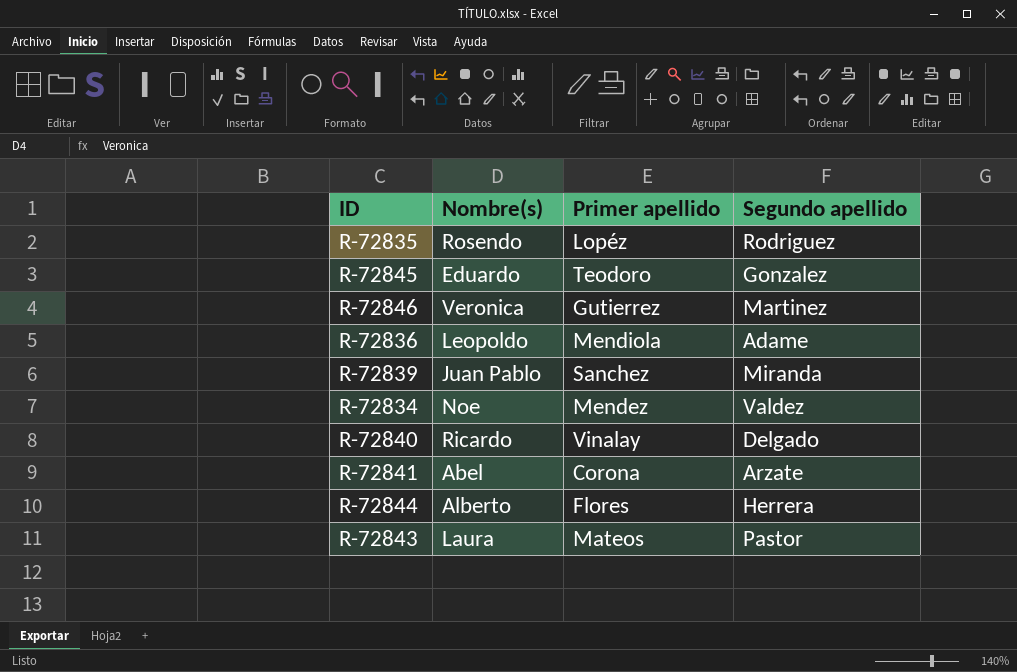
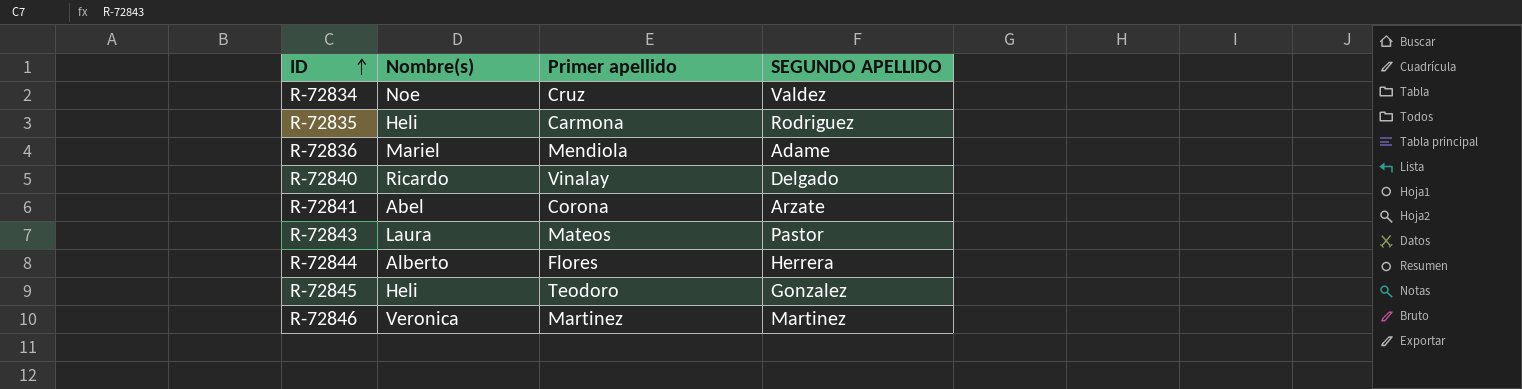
row order: none -> ID ascending
column name: Segundo apellido -> SEGUNDO APELLIDO
row R-72839: Juan Pablo | Sanchez | Miranda -> none
R-72834 | Primer apellido: Mendez -> Cruz
R-72835 | Nombre(s): Rosendo -> Heli
R-72835 | Primer apellido: Lopéz -> Carmona
R-72836 | Nombre(s): Leopoldo -> Mariel
R-72845 | Nombre(s): Eduardo -> Heli
R-72846 | Primer apellido: Gutierrez -> Martinez

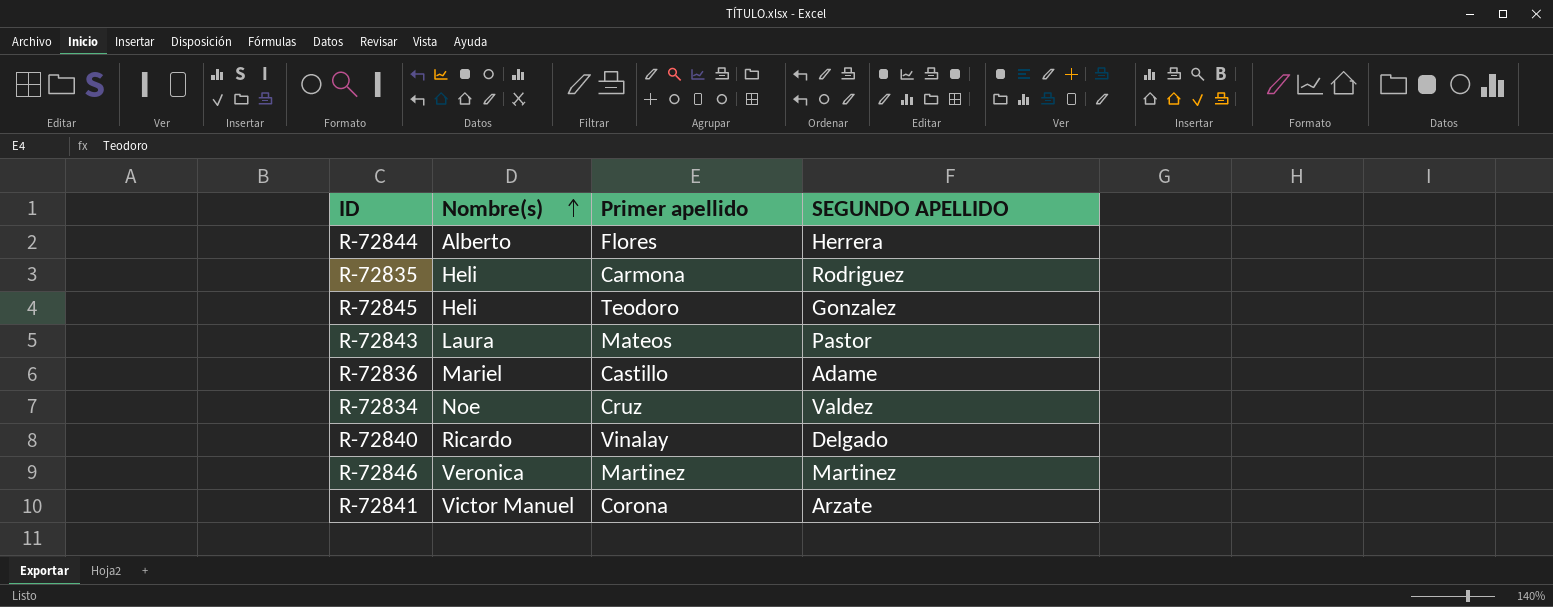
row order: ID ascending -> Nombre(s) ascending
R-72836 | Primer apellido: Mendiola -> Castillo
R-72841 | Nombre(s): Abel -> Victor Manuel

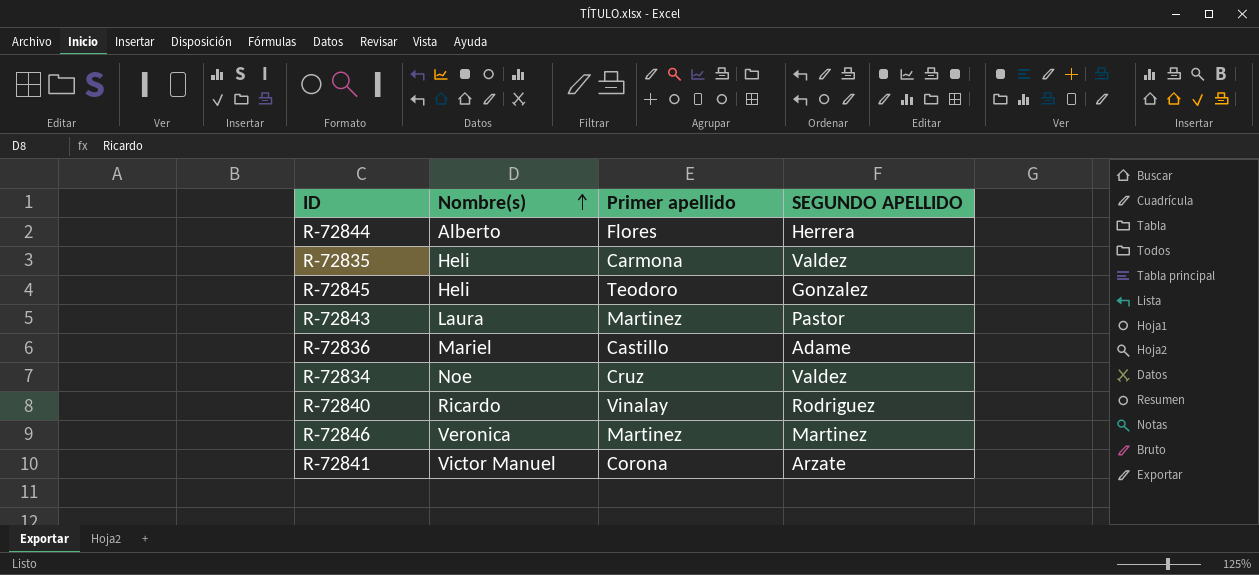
R-72835 | SEGUNDO APELLIDO: Rodriguez -> Valdez
R-72843 | Primer apellido: Mateos -> Martinez
R-72840 | SEGUNDO APELLIDO: Delgado -> Rodriguez

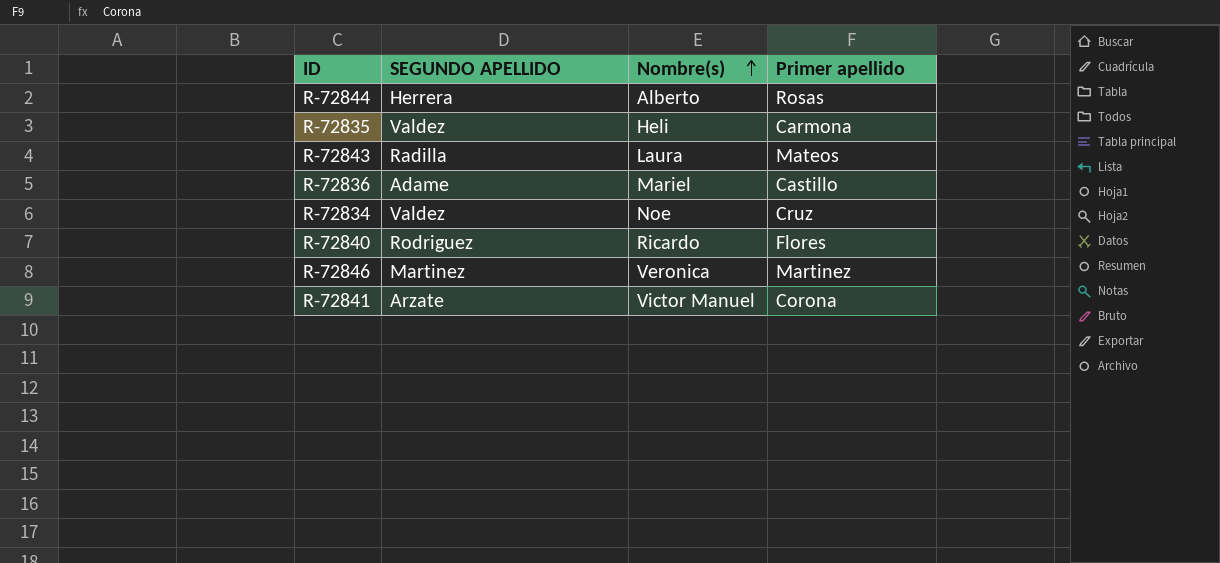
column SEGUNDO APELLIDO | position: 4 -> 2
row R-72845: Heli | Teodoro | Gonzalez -> none
R-72844 | Primer apellido: Flores -> Rosas
R-72843 | SEGUNDO APELLIDO: Pastor -> Radilla
R-72843 | Primer apellido: Martinez -> Mateos
R-72840 | Primer apellido: Vinalay -> Flores

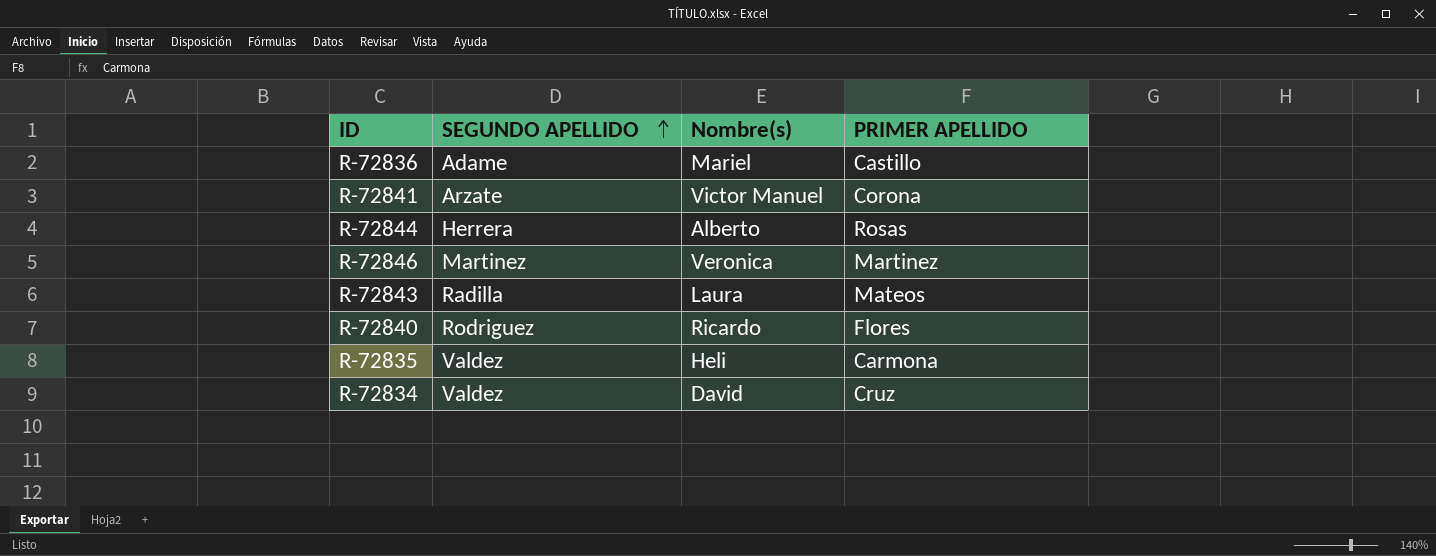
row order: Nombre(s) ascending -> SEGUNDO APELLIDO ascending
column name: Primer apellido -> PRIMER APELLIDO
R-72834 | Nombre(s): Noe -> David

